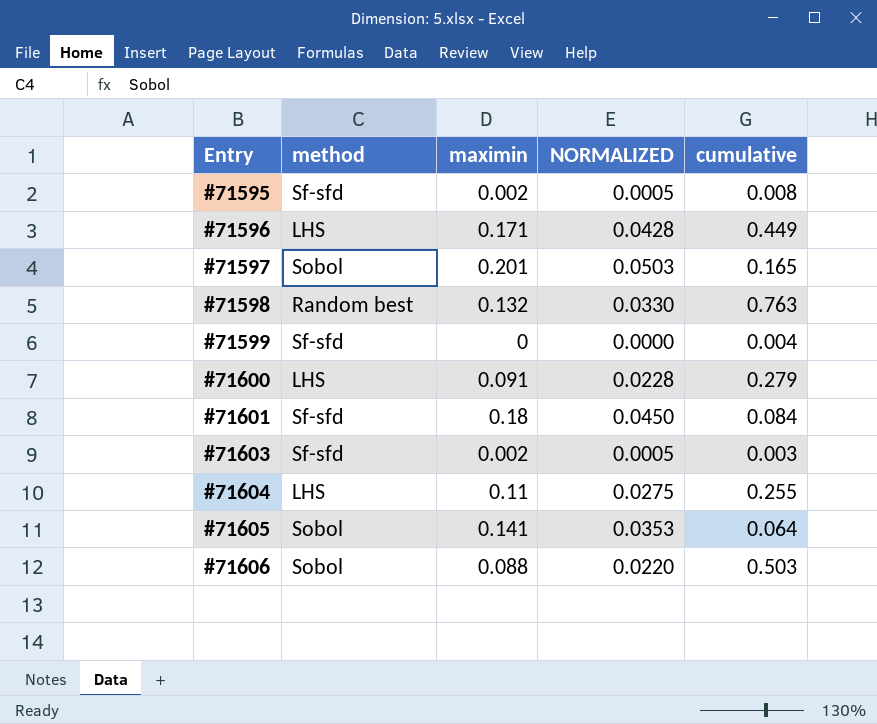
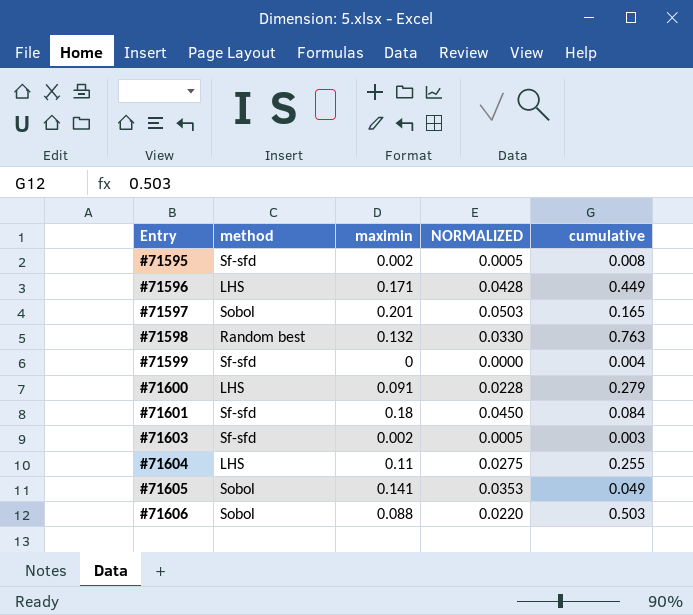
#71605 | cumulative: 0.064 -> 0.049

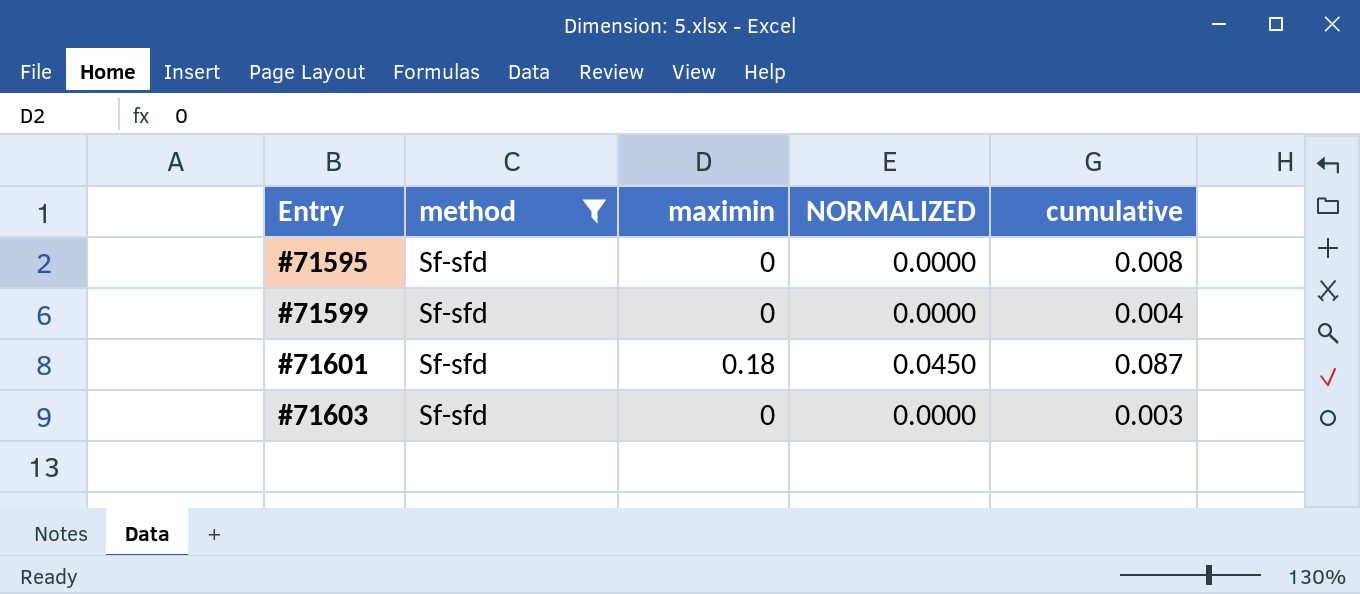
filter: none -> method = Sf-sfd
#71595 | maximin: 0.002 -> 0
#71595 | NORMALIZED: 0.0005 -> 0.0000
#71601 | cumulative: 0.084 -> 0.087
#71603 | maximin: 0.002 -> 0
#71603 | NORMALIZED: 0.0005 -> 0.0000

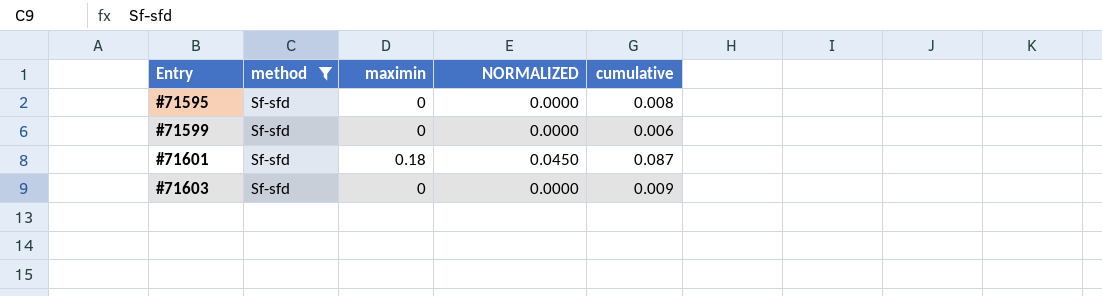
#71599 | cumulative: 0.004 -> 0.006
#71603 | cumulative: 0.003 -> 0.009

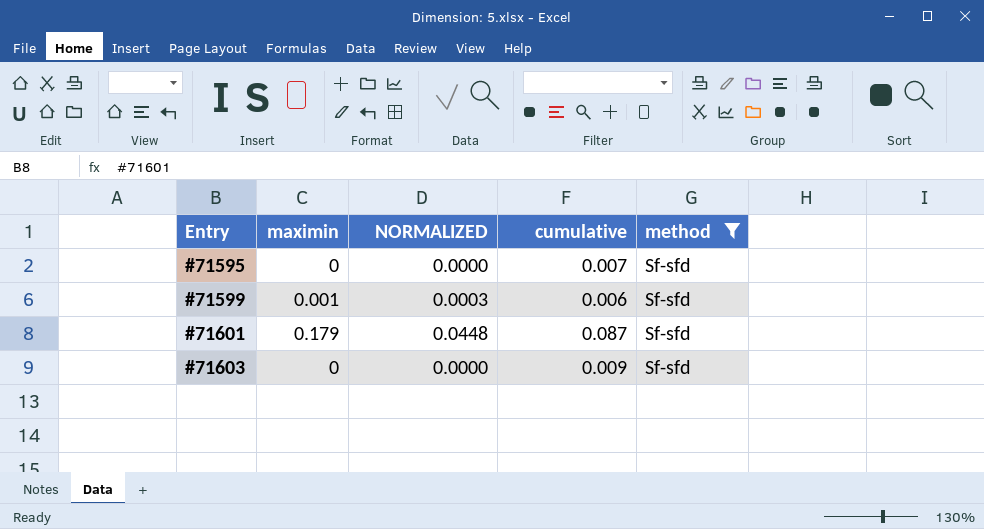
column method | position: 2 -> 5
#71595 | cumulative: 0.008 -> 0.007
#71599 | maximin: 0 -> 0.001
#71599 | NORMALIZED: 0.0000 -> 0.0003
#71601 | maximin: 0.18 -> 0.179
#71601 | NORMALIZED: 0.0450 -> 0.0448

